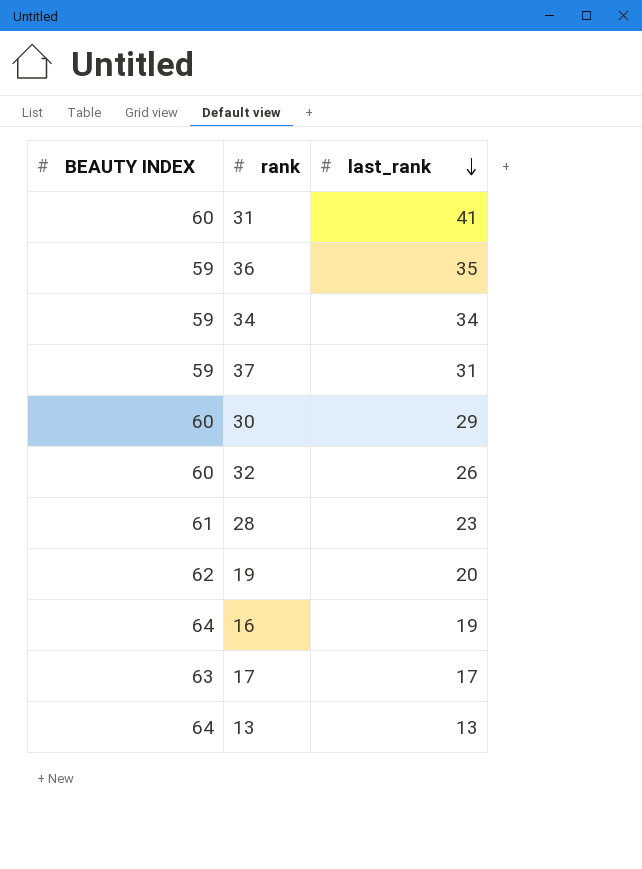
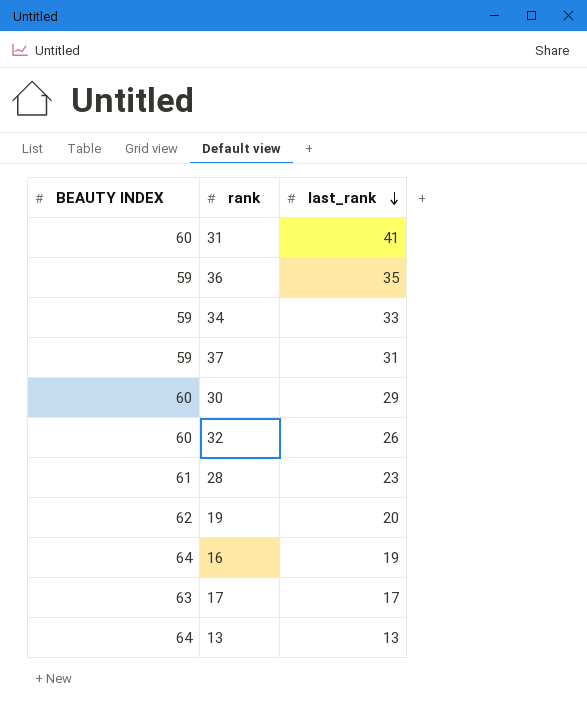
34 | last_rank: 34 -> 33

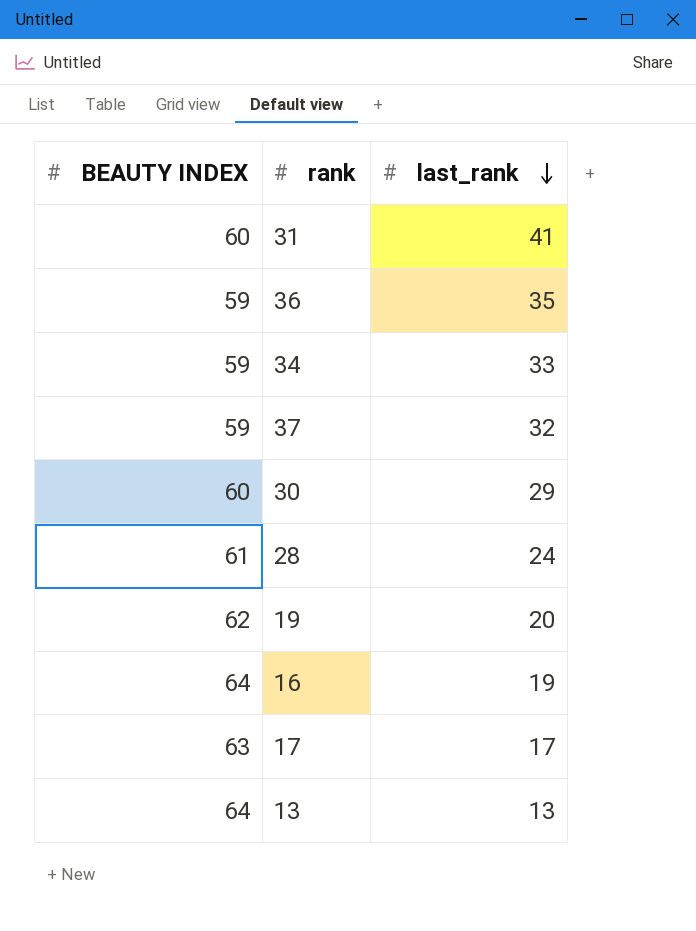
row 32: 60 | 26 -> none
37 | last_rank: 31 -> 32
28 | last_rank: 23 -> 24

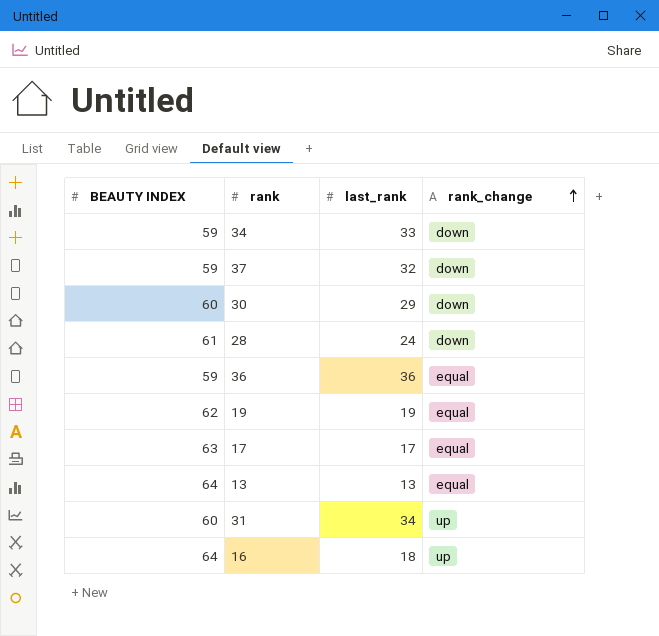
row order: last_rank descending -> rank_change ascending
column rank_change | position: none -> 4
36 | last_rank: 35 -> 36
19 | last_rank: 20 -> 19
31 | last_rank: 41 -> 34
16 | last_rank: 19 -> 18

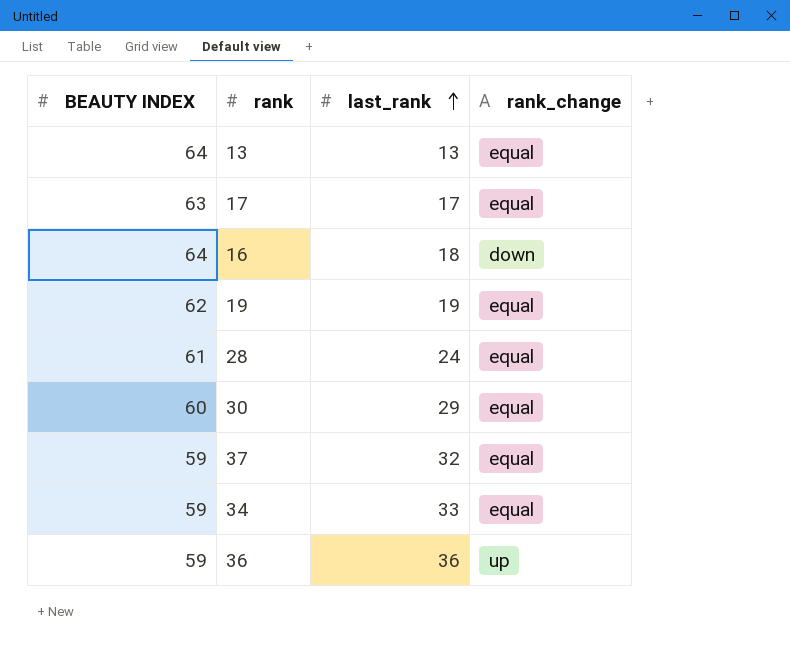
row order: rank_change ascending -> last_rank ascending
row 31: 60 | 34 | up -> none
16 | rank_change: up -> down
28 | rank_change: down -> equal
30 | rank_change: down -> equal
37 | rank_change: down -> equal
34 | rank_change: down -> equal
36 | rank_change: equal -> up

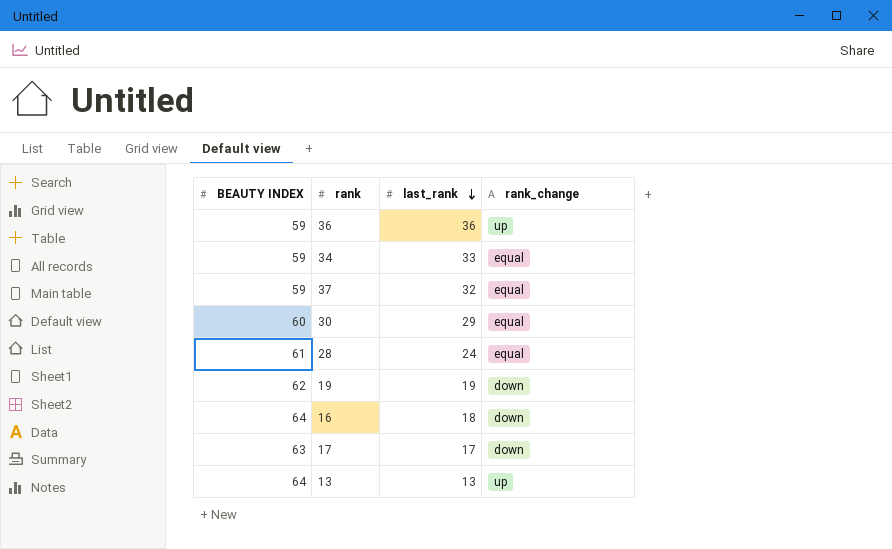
row order: last_rank ascending -> last_rank descending
19 | rank_change: equal -> down
17 | rank_change: equal -> down
13 | rank_change: equal -> up

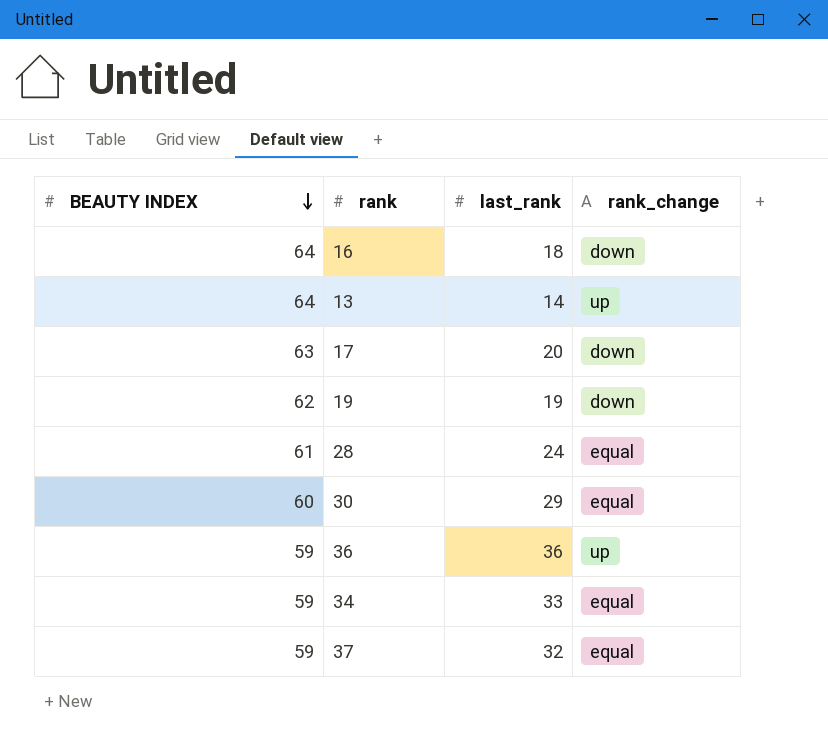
row order: last_rank descending -> BEAUTY INDEX descending
13 | last_rank: 13 -> 14
17 | last_rank: 17 -> 20

